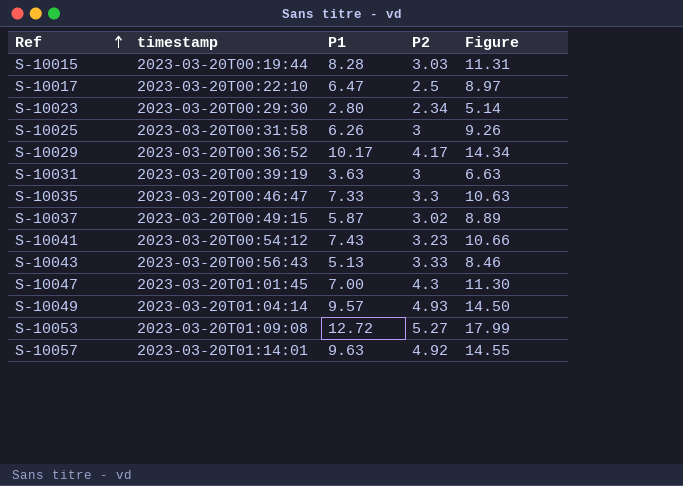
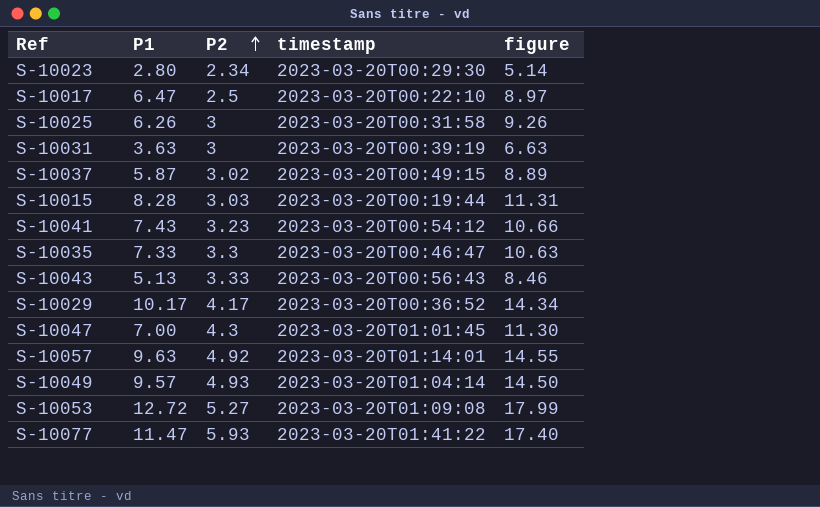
row order: Ref ascending -> P2 ascending
column timestamp | position: 2 -> 4
column name: Figure -> figure
row S-10077: none -> 11.47 | 5.93 | 2023-03-20T01:41:22 | 17.40

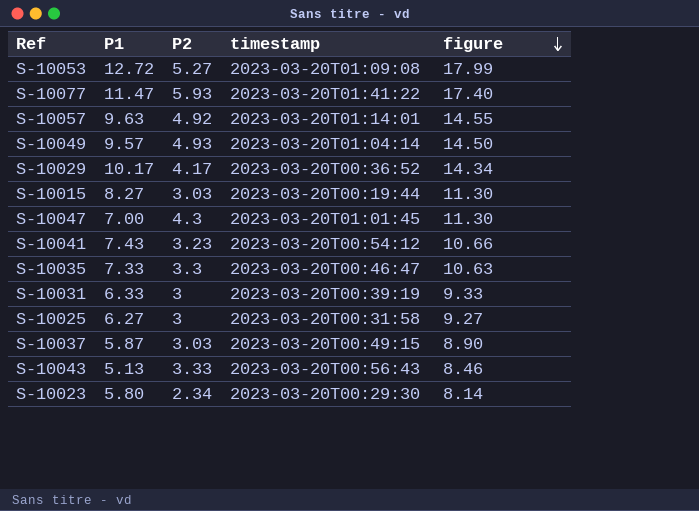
row order: P2 ascending -> figure descending
row S-10017: 6.47 | 2.5 | 2023-03-20T00:22:10 | 8.97 -> none
S-10015 | P1: 8.28 -> 8.27
S-10015 | figure: 11.31 -> 11.30
S-10031 | P1: 3.63 -> 6.33
S-10031 | figure: 6.63 -> 9.33
S-10025 | P1: 6.26 -> 6.27
S-10025 | figure: 9.26 -> 9.27
S-10037 | P2: 3.02 -> 3.03
S-10037 | figure: 8.89 -> 8.90
S-10023 | P1: 2.80 -> 5.80
S-10023 | figure: 5.14 -> 8.14

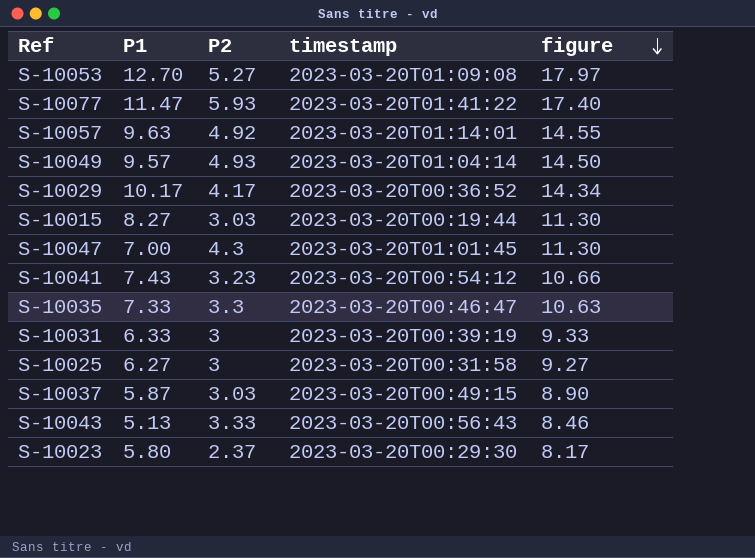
S-10053 | P1: 12.72 -> 12.70
S-10053 | figure: 17.99 -> 17.97
S-10023 | P2: 2.34 -> 2.37
S-10023 | figure: 8.14 -> 8.17

